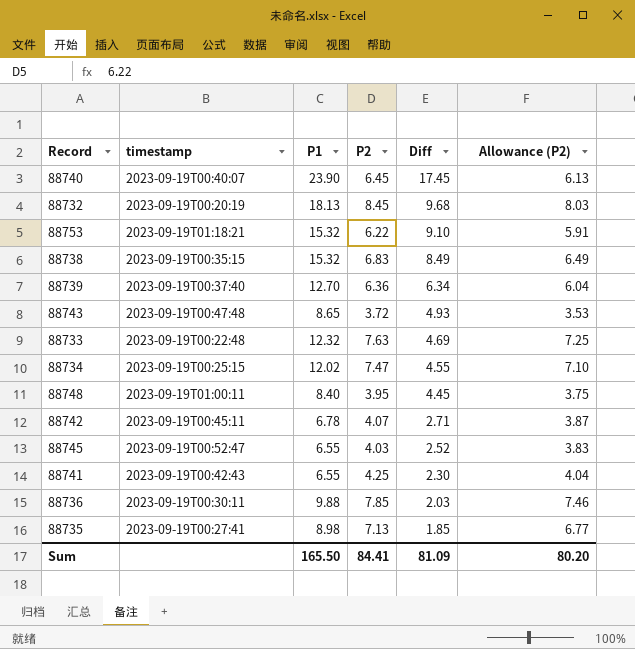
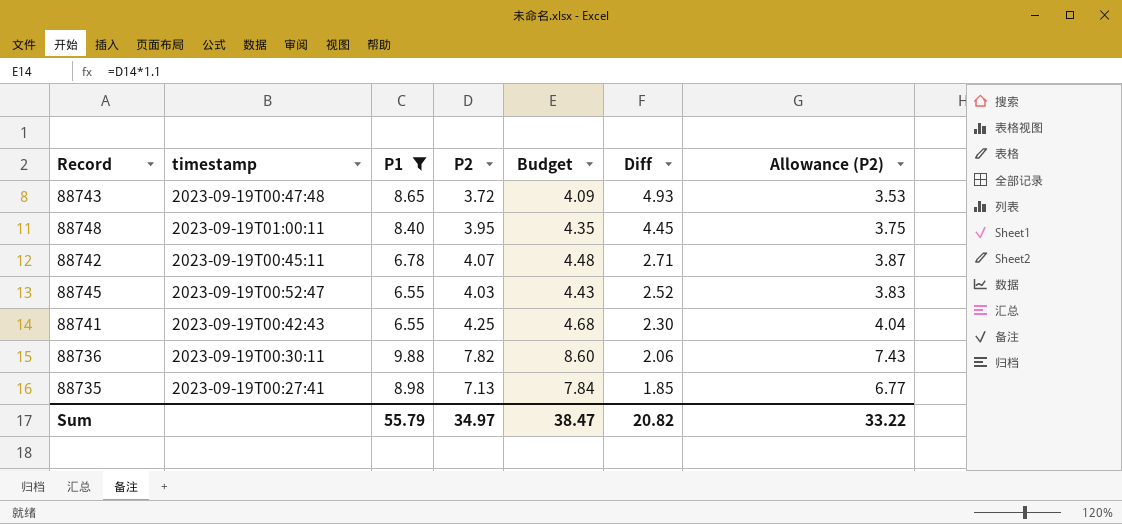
filter: none -> P1 <= 9.88
column Budget | formula: none -> [P2] * 1.1
88736 | P2: 7.85 -> 7.82
88736 | Diff: 2.03 -> 2.06
88736 | Allowance (P2): 7.46 -> 7.43
Sum | P1: 165.50 -> 55.79
Sum | P2: 84.41 -> 34.97
Sum | Diff: 81.09 -> 20.82
Sum | Allowance (P2): 80.20 -> 33.22

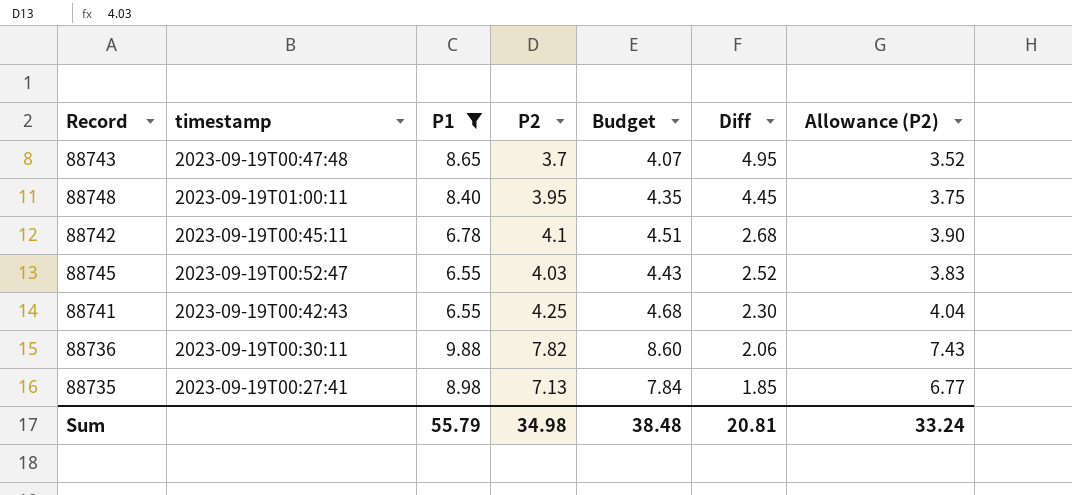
88743 | P2: 3.72 -> 3.7
88743 | Budget: 4.09 -> 4.07
88743 | Diff: 4.93 -> 4.95
88743 | Allowance (P2): 3.53 -> 3.52
88742 | P2: 4.07 -> 4.1
88742 | Budget: 4.48 -> 4.51
88742 | Diff: 2.71 -> 2.68
88742 | Allowance (P2): 3.87 -> 3.90
Sum | P2: 34.97 -> 34.98
Sum | Budget: 38.47 -> 38.48
Sum | Diff: 20.82 -> 20.81
Sum | Allowance (P2): 33.22 -> 33.24

